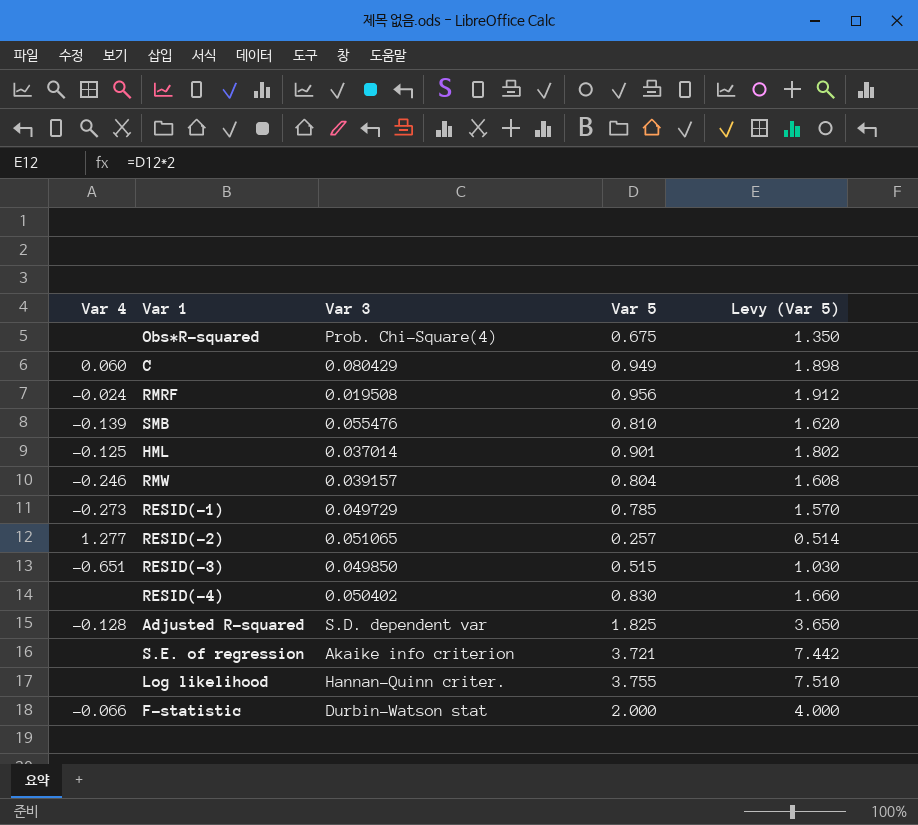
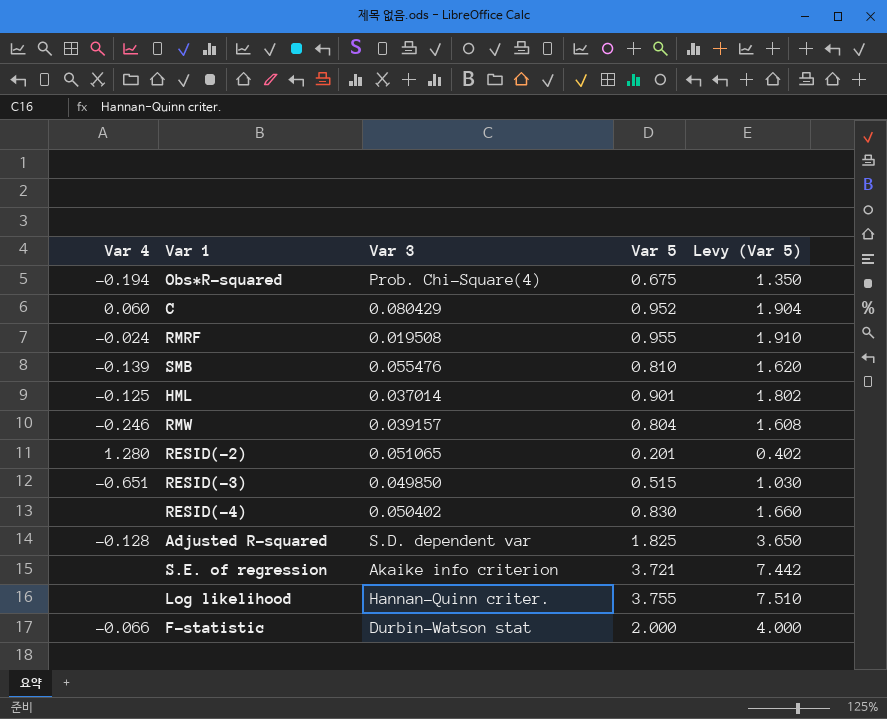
row RESID(-1): -0.273 | 0.049729 | 0.785 | 1.570 -> none
Obs*R-squared | Var 4: none -> -0.194
C | Var 5: 0.949 -> 0.952
C | Levy (Var 5): 1.898 -> 1.904
RMRF | Var 5: 0.956 -> 0.955
RMRF | Levy (Var 5): 1.912 -> 1.910
RESID(-2) | Var 4: 1.277 -> 1.280
RESID(-2) | Var 5: 0.257 -> 0.201
RESID(-2) | Levy (Var 5): 0.514 -> 0.402

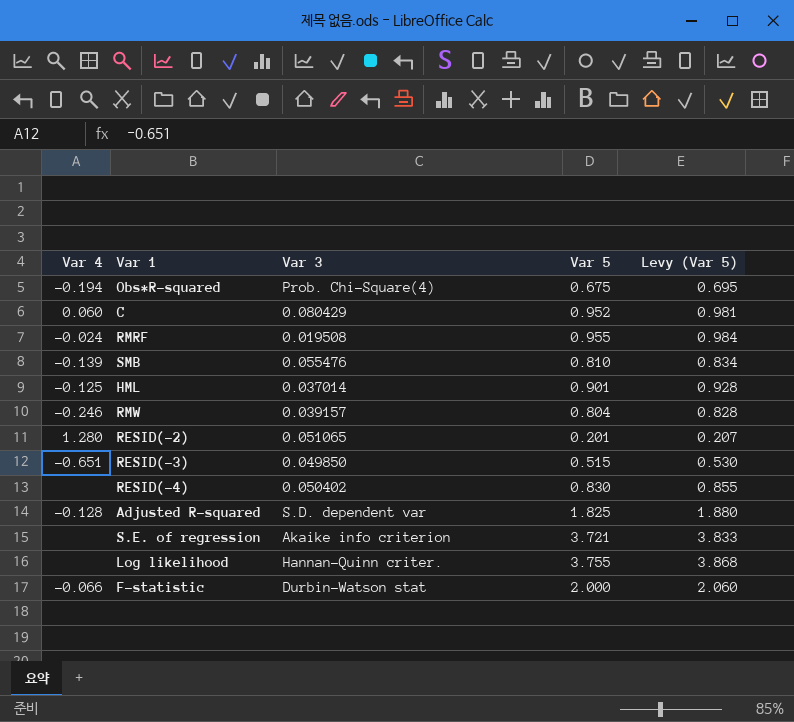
column Levy (Var 5) | formula: [Var 5] * 2 -> [Var 5] * 1.03

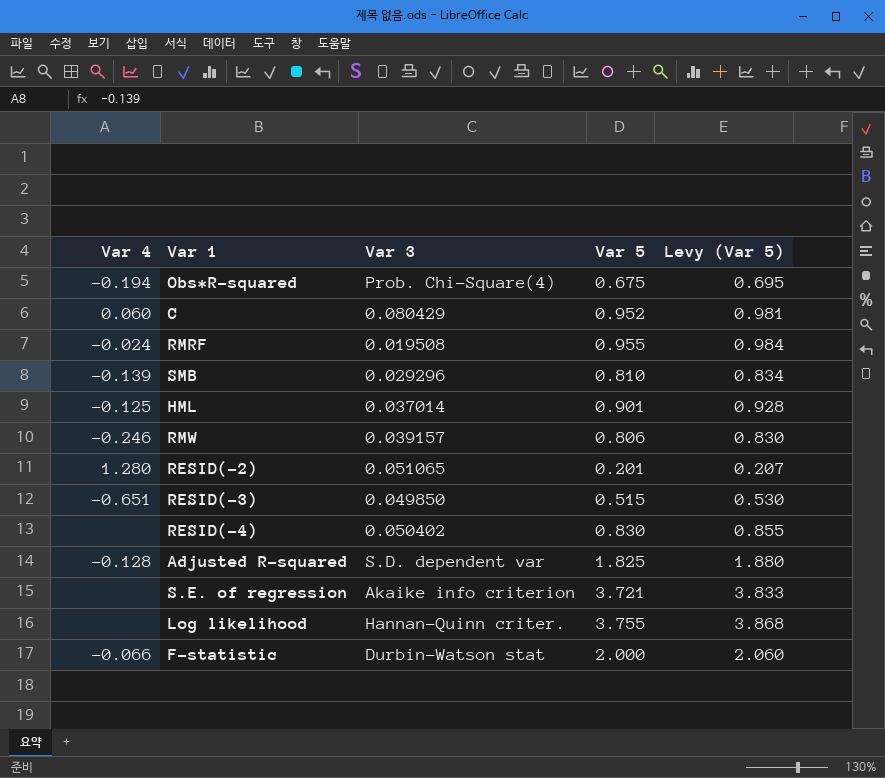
SMB | Var 3: 0.055476 -> 0.029296
RMW | Var 5: 0.804 -> 0.806
RMW | Levy (Var 5): 0.828 -> 0.830

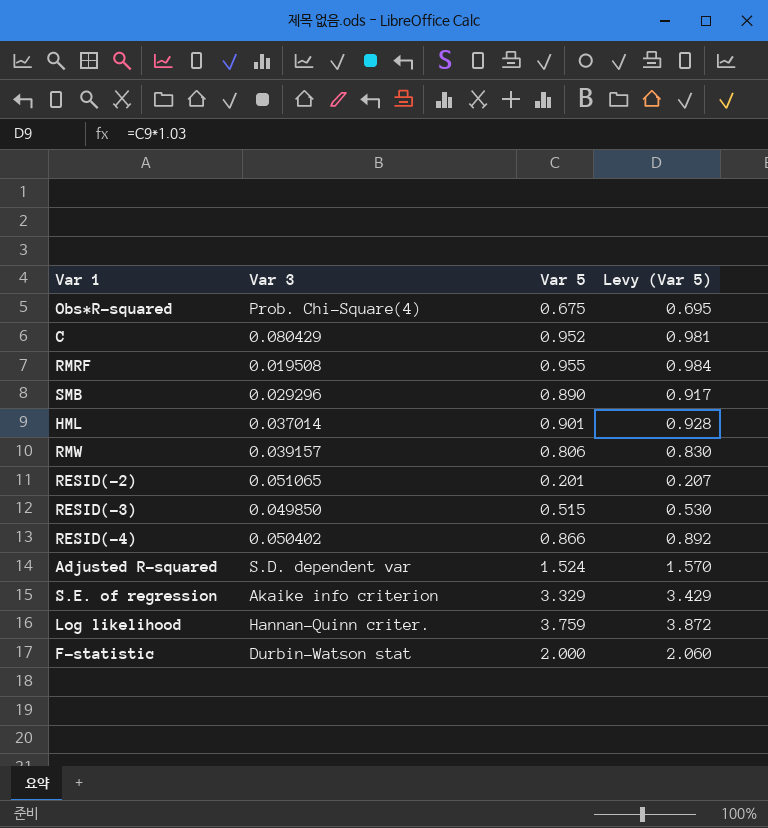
column Var 4 | position: 1 -> none
SMB | Var 5: 0.810 -> 0.890
SMB | Levy (Var 5): 0.834 -> 0.917
RESID(-4) | Var 5: 0.830 -> 0.866
RESID(-4) | Levy (Var 5): 0.855 -> 0.892
Adjusted R-squared | Var 5: 1.825 -> 1.524
Adjusted R-squared | Levy (Var 5): 1.880 -> 1.570
S.E. of regression | Var 5: 3.721 -> 3.329
S.E. of regression | Levy (Var 5): 3.833 -> 3.429
Log likelihood | Var 5: 3.755 -> 3.759
Log likelihood | Levy (Var 5): 3.868 -> 3.872

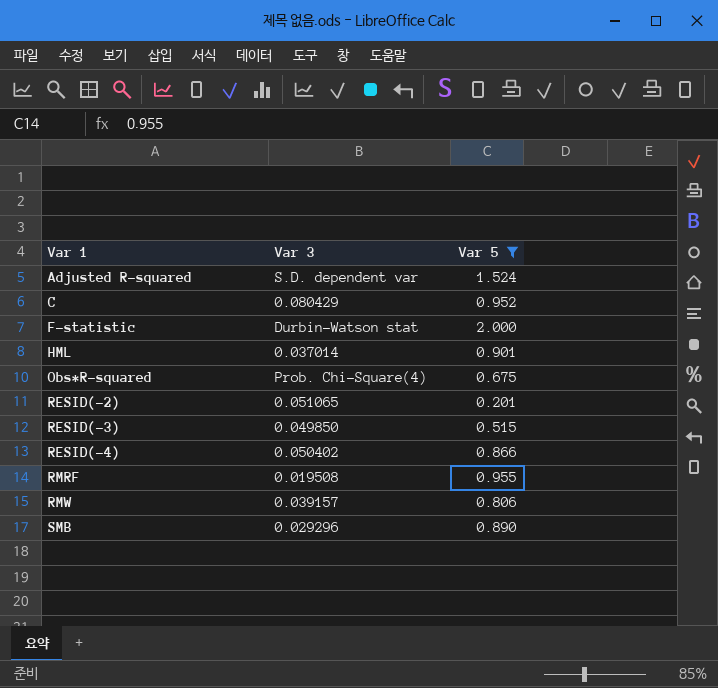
filter: none -> Var 5 <= 2.000
row order: none -> Var 1 ascending
column Levy (Var 5) | formula: [Var 5] * 1.03 -> none

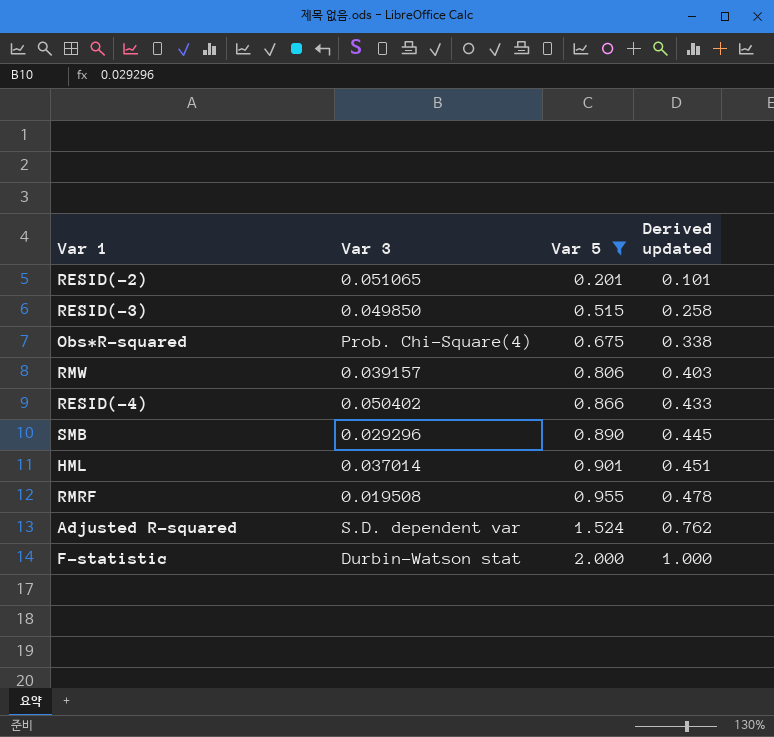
row order: Var 1 ascending -> Var 5 ascending
column Derived updated | formula: none -> [Var 5] * 0.5
row C: 0.080429 | 0.952 -> none

